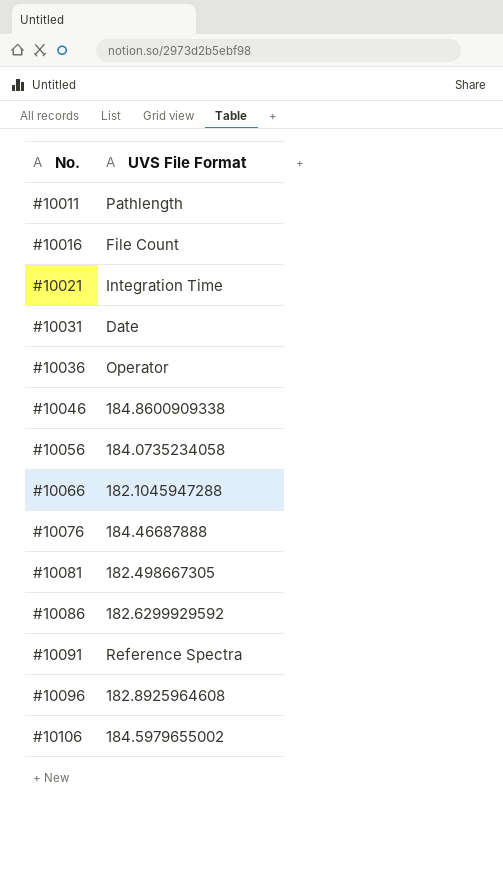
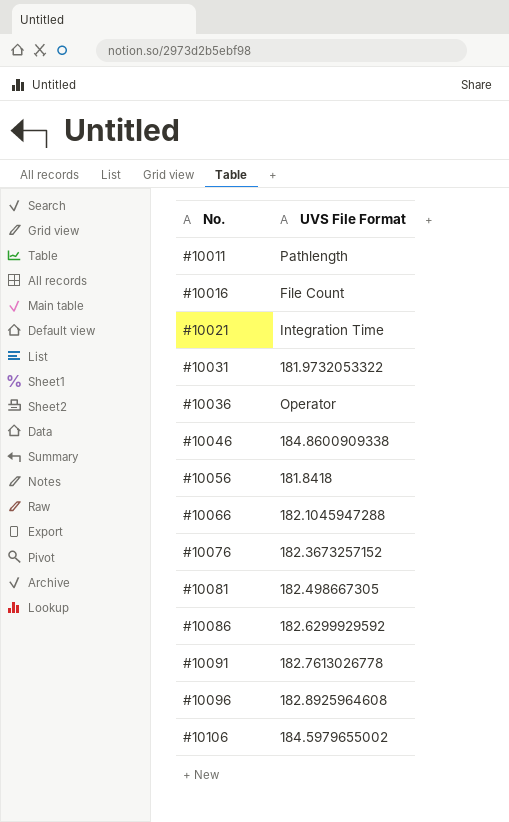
#10031 | UVS File Format: Date -> 181.9732053322
#10056 | UVS File Format: 184.0735234058 -> 181.8418
#10076 | UVS File Format: 184.46687888 -> 182.3673257152
#10091 | UVS File Format: Reference Spectra -> 182.7613026778

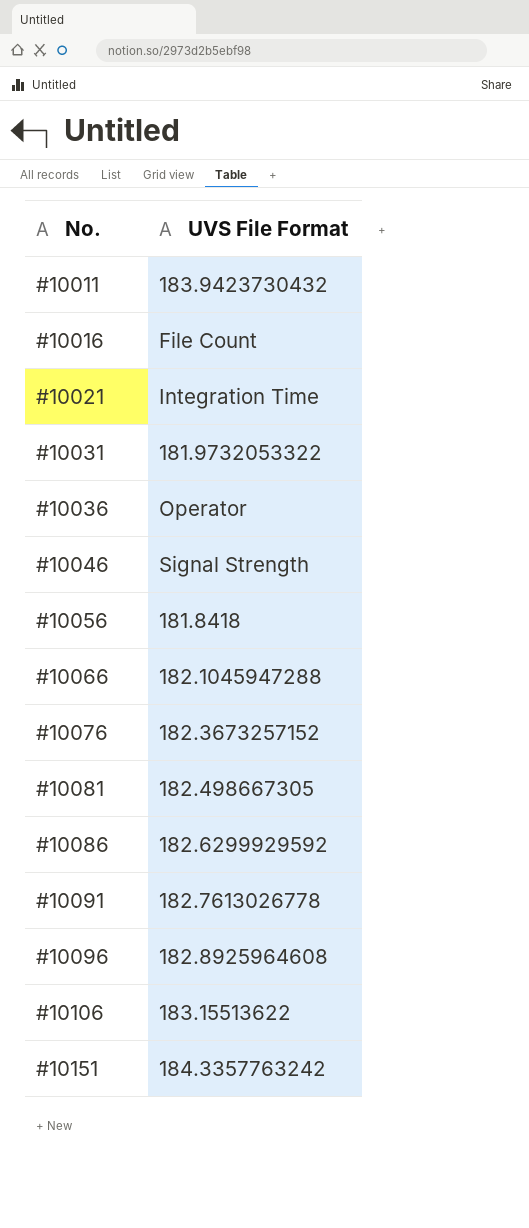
#10011 | UVS File Format: Pathlength -> 183.9423730432
#10046 | UVS File Format: 184.8600909338 -> Signal Strength
#10106 | UVS File Format: 184.5979655002 -> 183.15513622
row #10151: none -> 184.3357763242

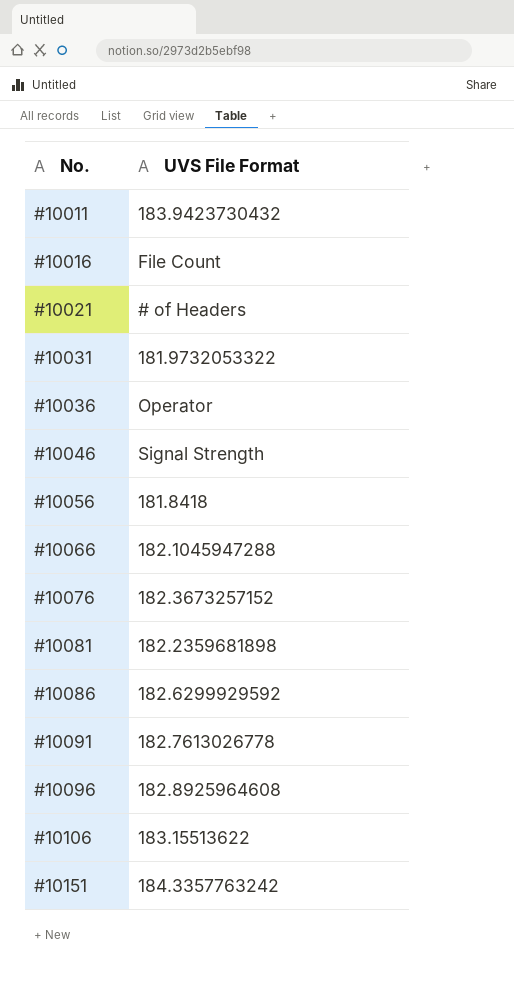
#10021 | UVS File Format: Integration Time -> # of Headers
#10081 | UVS File Format: 182.498667305 -> 182.2359681898

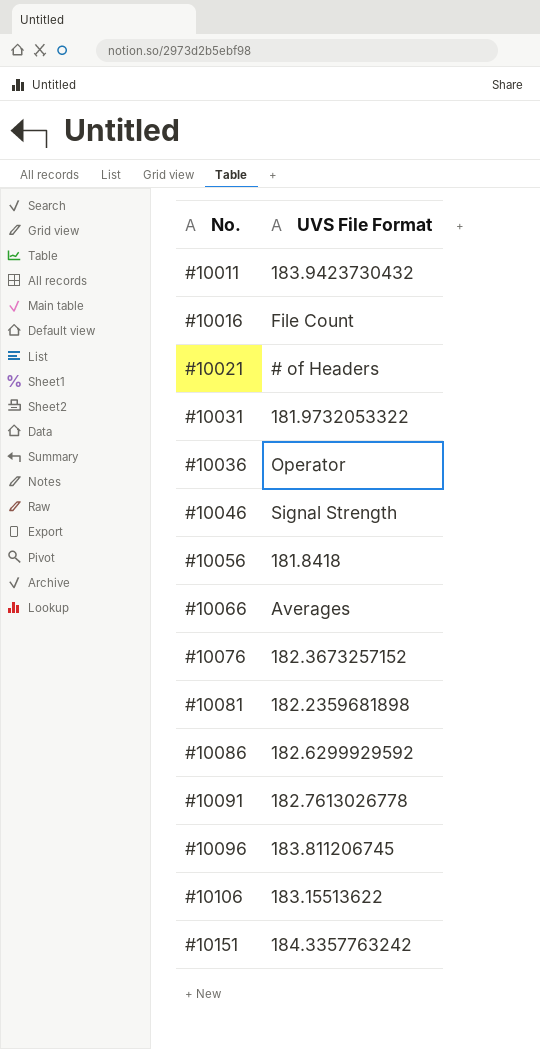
#10066 | UVS File Format: 182.1045947288 -> Averages
#10096 | UVS File Format: 182.8925964608 -> 183.811206745

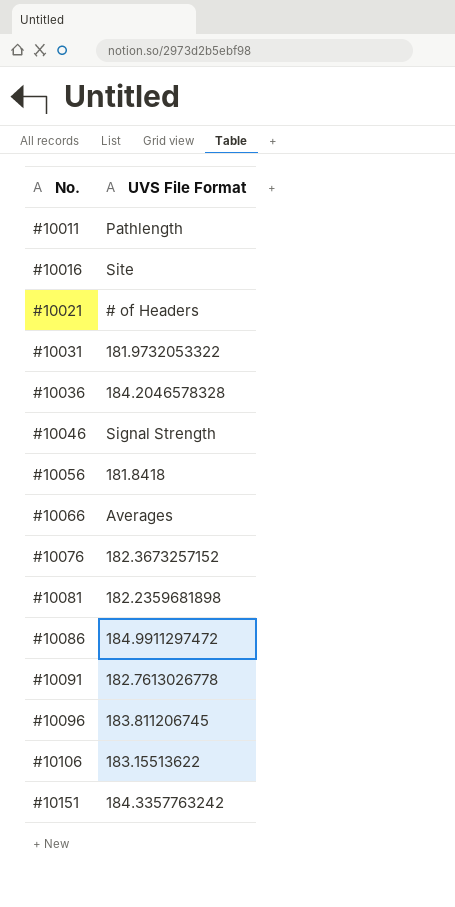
#10011 | UVS File Format: 183.9423730432 -> Pathlength
#10016 | UVS File Format: File Count -> Site
#10036 | UVS File Format: Operator -> 184.2046578328
#10086 | UVS File Format: 182.6299929592 -> 184.9911297472

